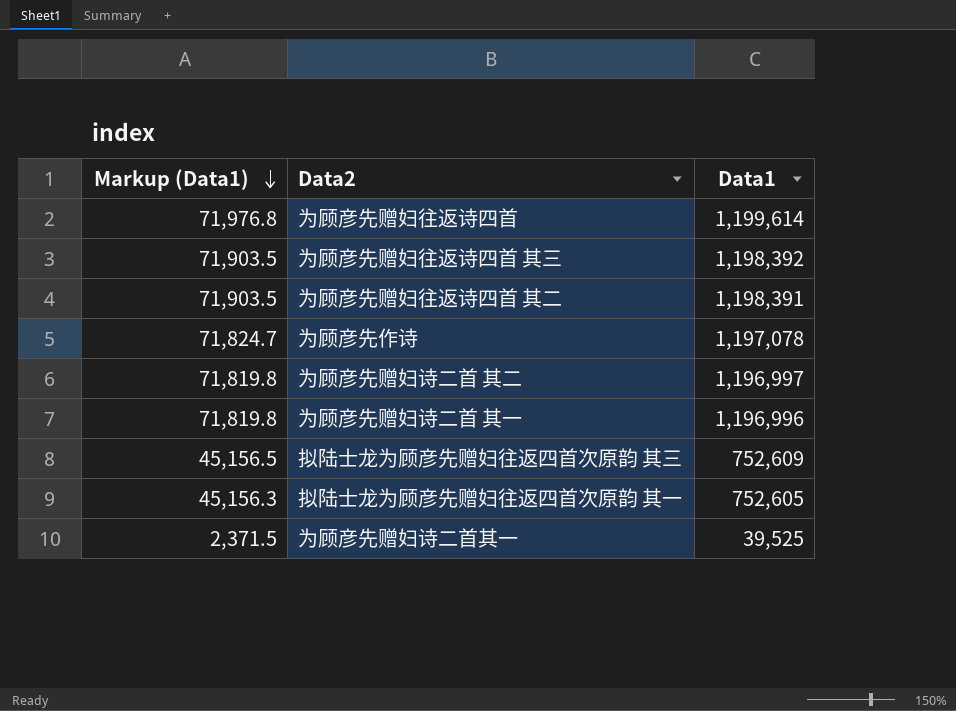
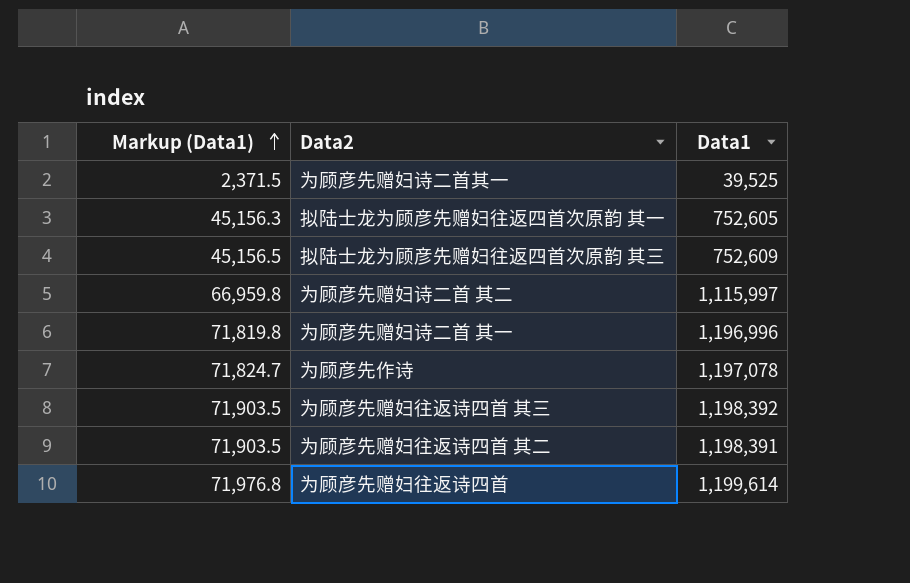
row order: Markup (Data1) descending -> Markup (Data1) ascending
为顾彦先赠妇诗二首 其二 | Markup (Data1): 71,819.8 -> 66,959.8
为顾彦先赠妇诗二首 其二 | Data1: 1,196,997 -> 1,115,997

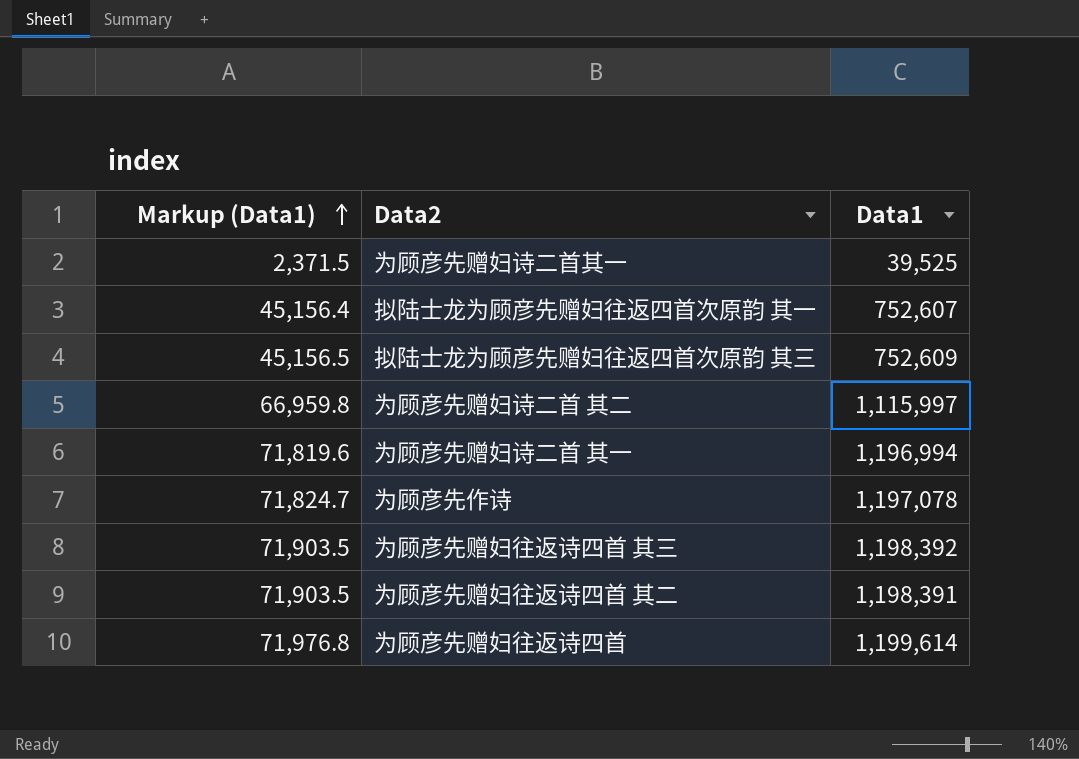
拟陆士龙为顾彦先赠妇往返四首次原韵 其一 | Markup (Data1): 45,156.3 -> 45,156.4
拟陆士龙为顾彦先赠妇往返四首次原韵 其一 | Data1: 752,605 -> 752,607
为顾彦先赠妇诗二首 其一 | Markup (Data1): 71,819.8 -> 71,819.6
为顾彦先赠妇诗二首 其一 | Data1: 1,196,996 -> 1,196,994

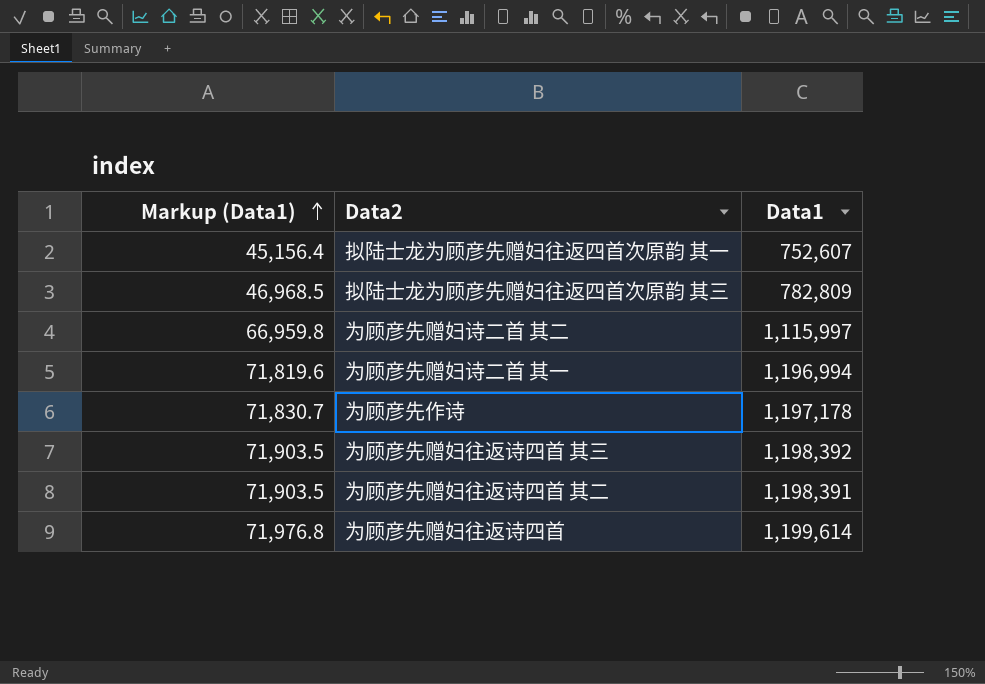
row 为顾彦先赠妇诗二首其一: 2,371.5 | 39,525 -> none
拟陆士龙为顾彦先赠妇往返四首次原韵 其三 | Markup (Data1): 45,156.5 -> 46,968.5
拟陆士龙为顾彦先赠妇往返四首次原韵 其三 | Data1: 752,609 -> 782,809
为顾彦先作诗 | Markup (Data1): 71,824.7 -> 71,830.7
为顾彦先作诗 | Data1: 1,197,078 -> 1,197,178

